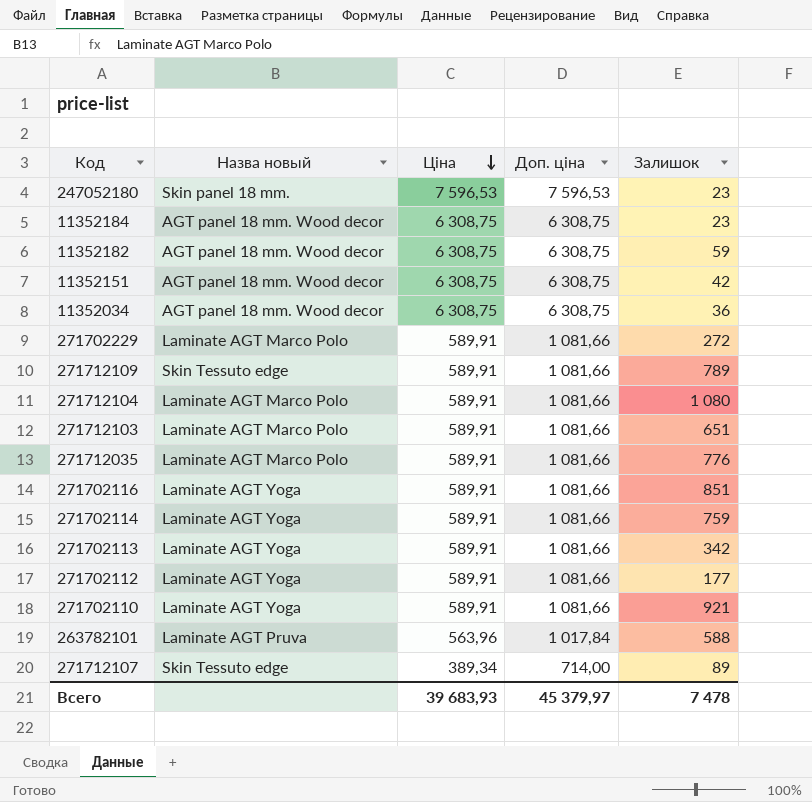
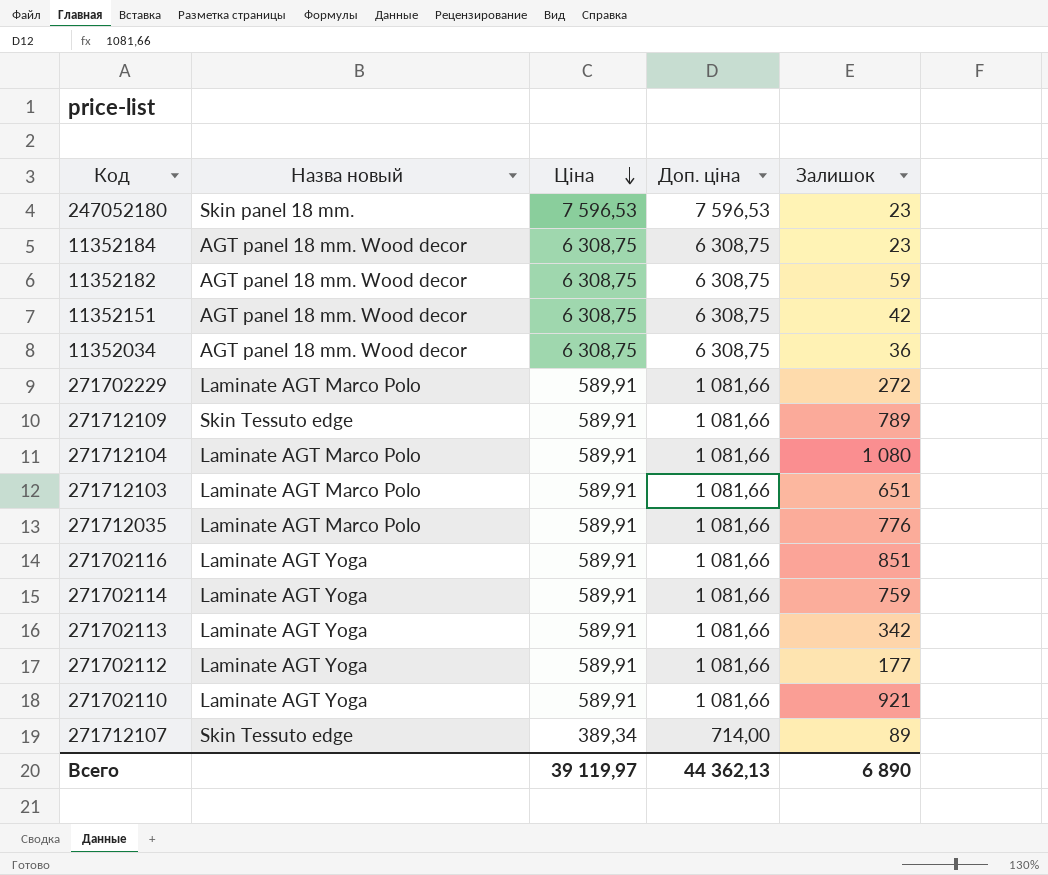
row 263782101: Laminate AGT Pruva | 563,96 | 1 017,84 | 588 -> none
Всего | Ціна: 39 683,93 -> 39 119,97
Всего | Доп. ціна: 45 379,97 -> 44 362,13
Всего | Залишок: 7 478 -> 6 890

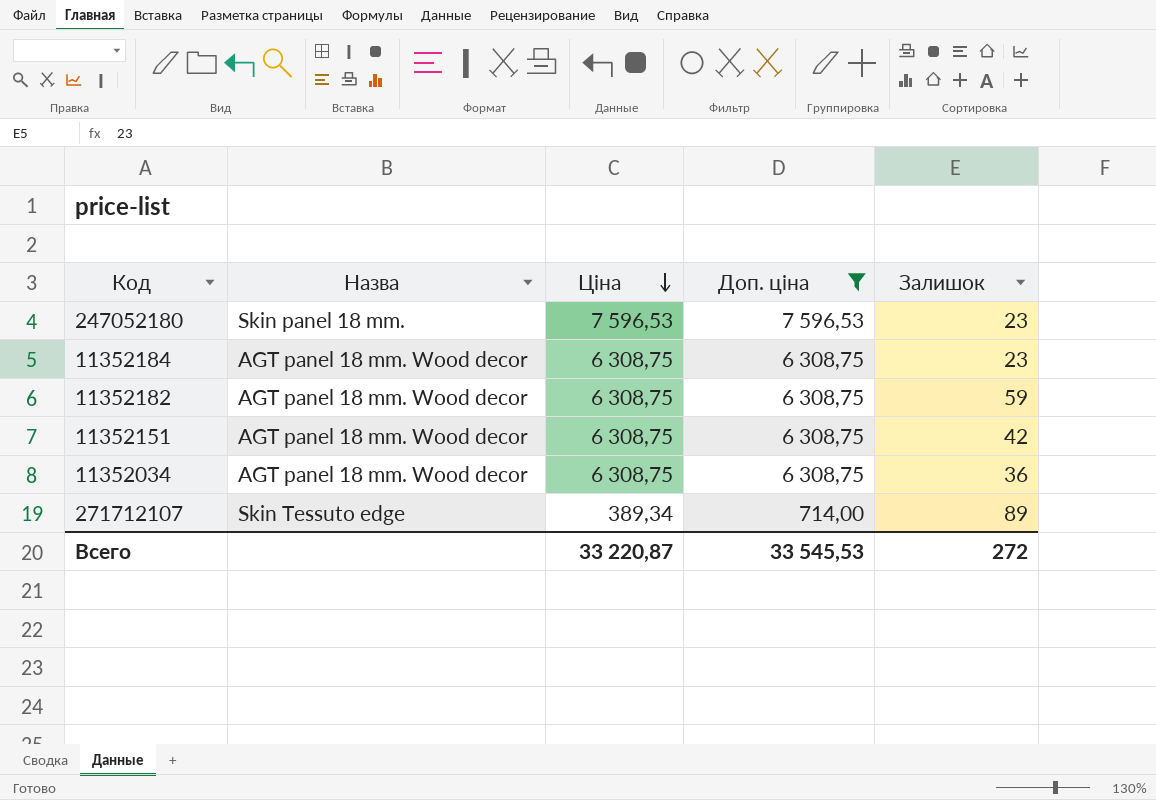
filter: none -> Доп. ціна != 1 081,66
column name: Назва новый -> Назва
Всего | Ціна: 39 119,97 -> 33 220,87
Всего | Доп. ціна: 44 362,13 -> 33 545,53
Всего | Залишок: 6 890 -> 272

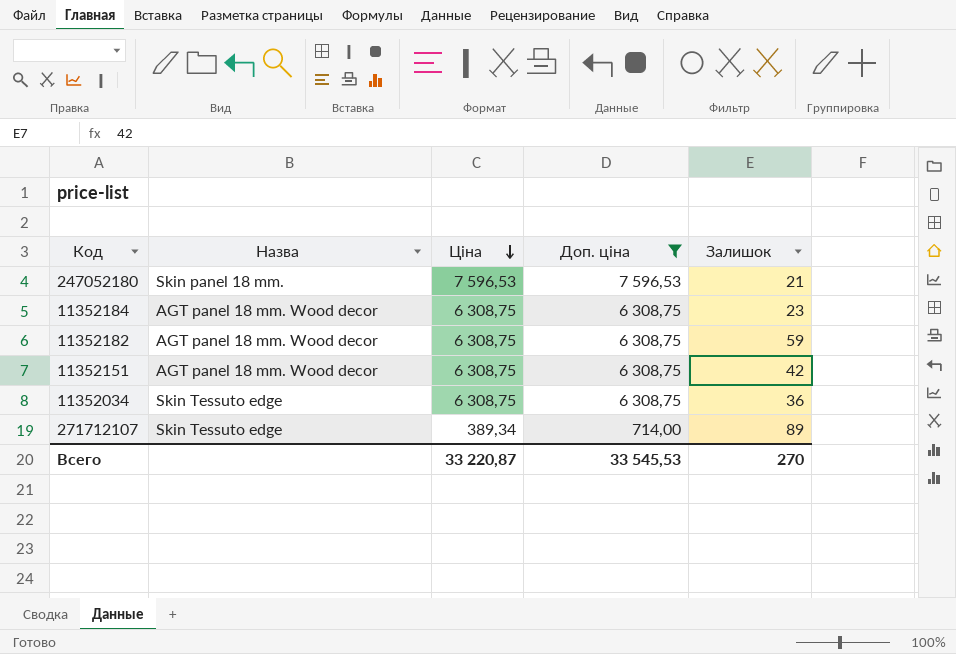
247052180 | Залишок: 23 -> 21
11352034 | Назва: AGT panel 18 mm. Wood decor -> Skin Tessuto edge
Всего | Залишок: 272 -> 270

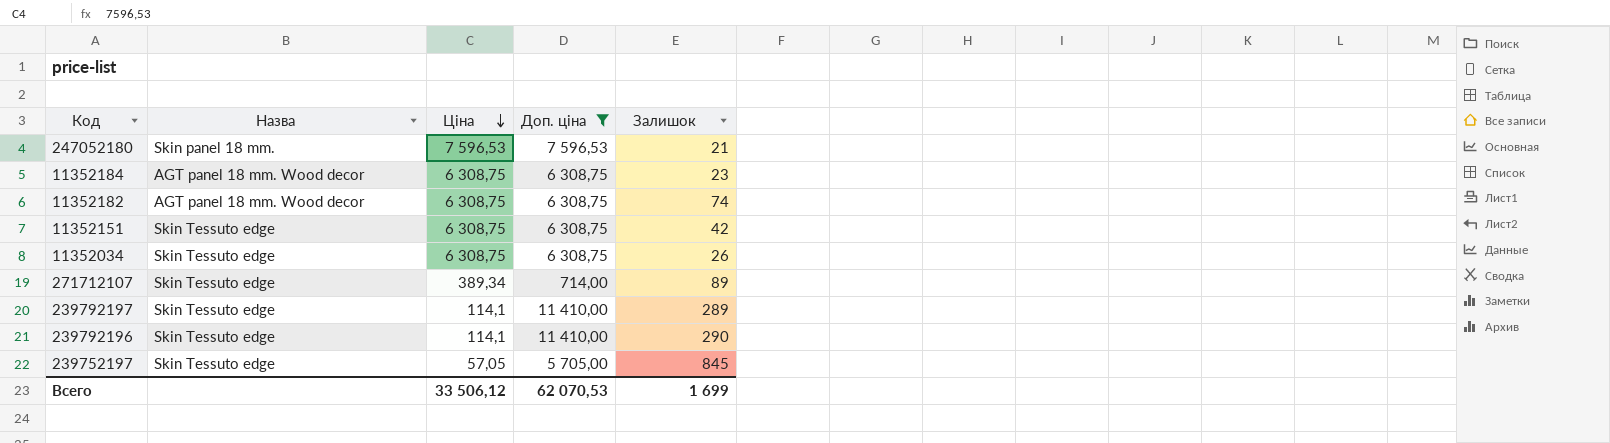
11352182 | Залишок: 59 -> 74
11352151 | Назва: AGT panel 18 mm. Wood decor -> Skin Tessuto edge
11352034 | Залишок: 36 -> 26
row 239792197: none -> Skin Tessuto edge | 114,1 | 11 410,00 | 289
row 239792196: none -> Skin Tessuto edge | 114,1 | 11 410,00 | 290
row 239752197: none -> Skin Tessuto edge | 57,05 | 5 705,00 | 845
Всего | Ціна: 33 220,87 -> 33 506,12
Всего | Доп. ціна: 33 545,53 -> 62 070,53
Всего | Залишок: 270 -> 1 699

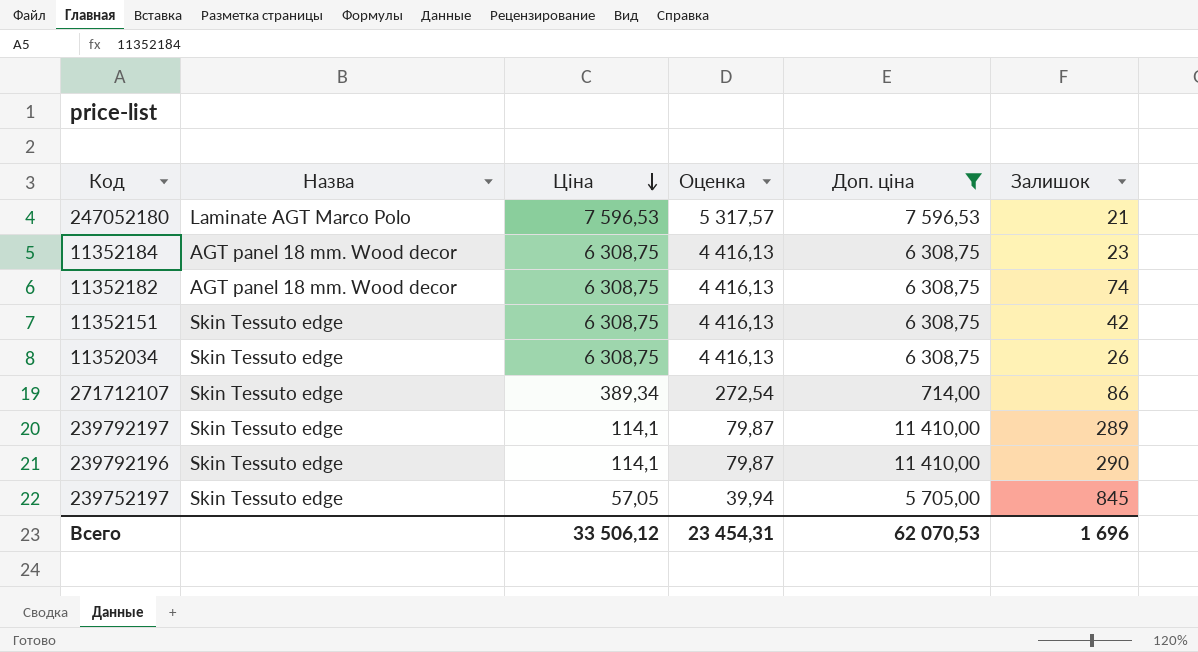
column Оценка | formula: none -> [Ціна] * 0,7
247052180 | Назва: Skin panel 18 mm. -> Laminate AGT Marco Polo
271712107 | Залишок: 89 -> 86
Всего | Залишок: 1 699 -> 1 696

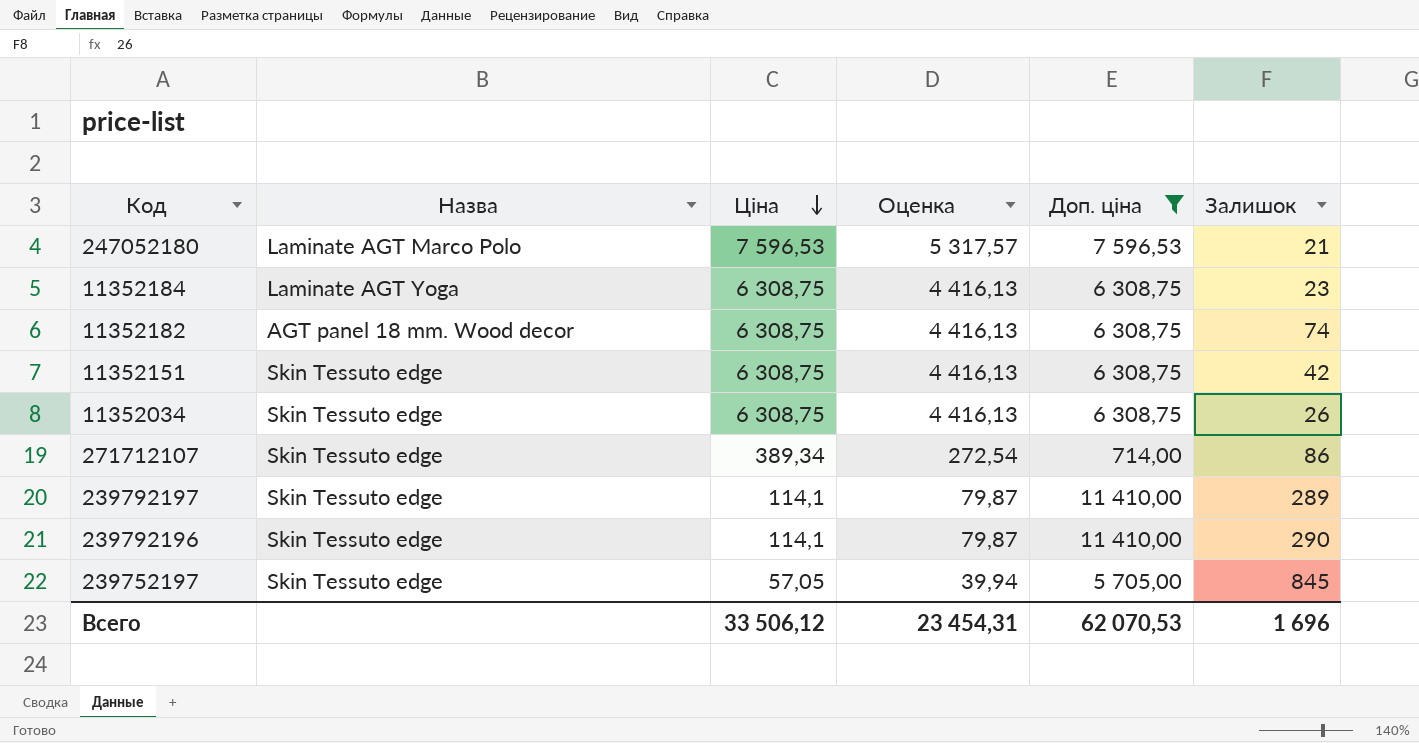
11352184 | Назва: AGT panel 18 mm. Wood decor -> Laminate AGT Yoga

